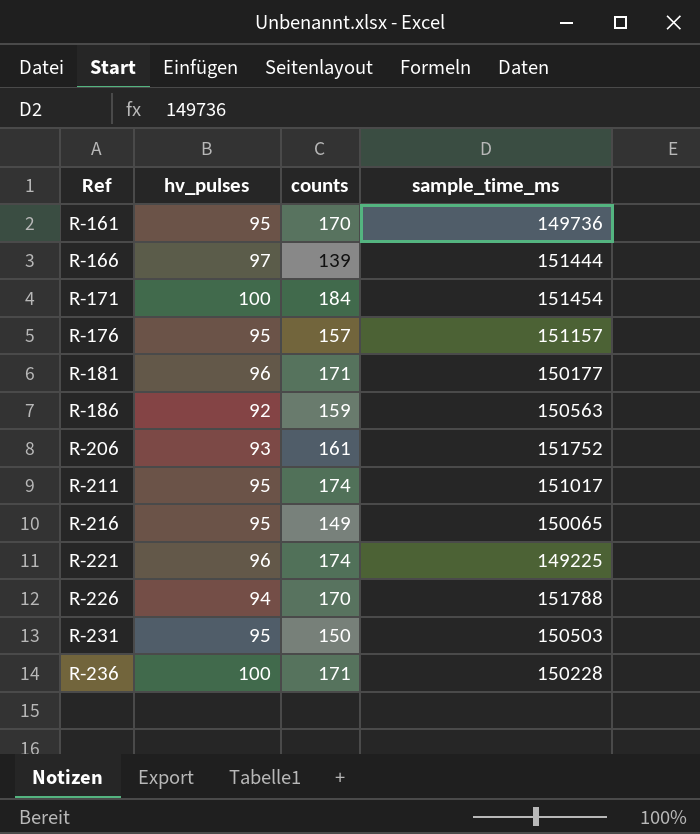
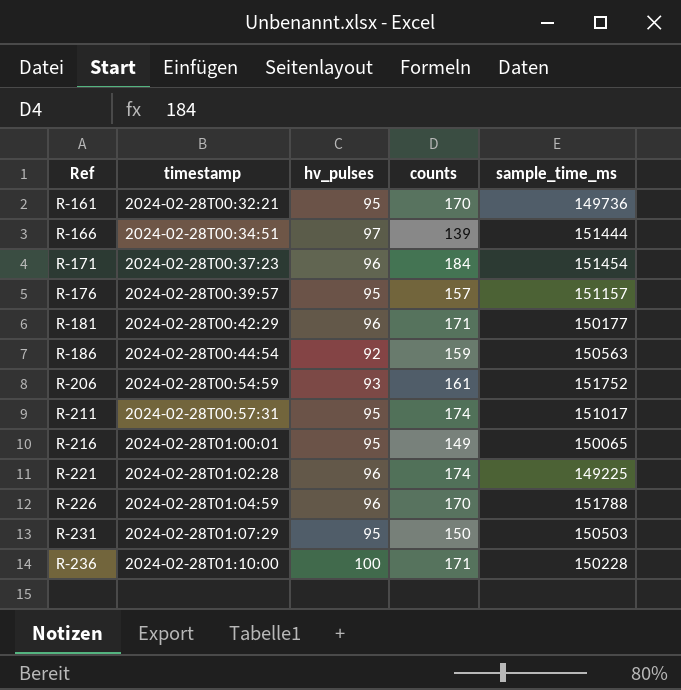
column timestamp | position: none -> 2
R-171 | hv_pulses: 100 -> 96
R-226 | hv_pulses: 94 -> 96

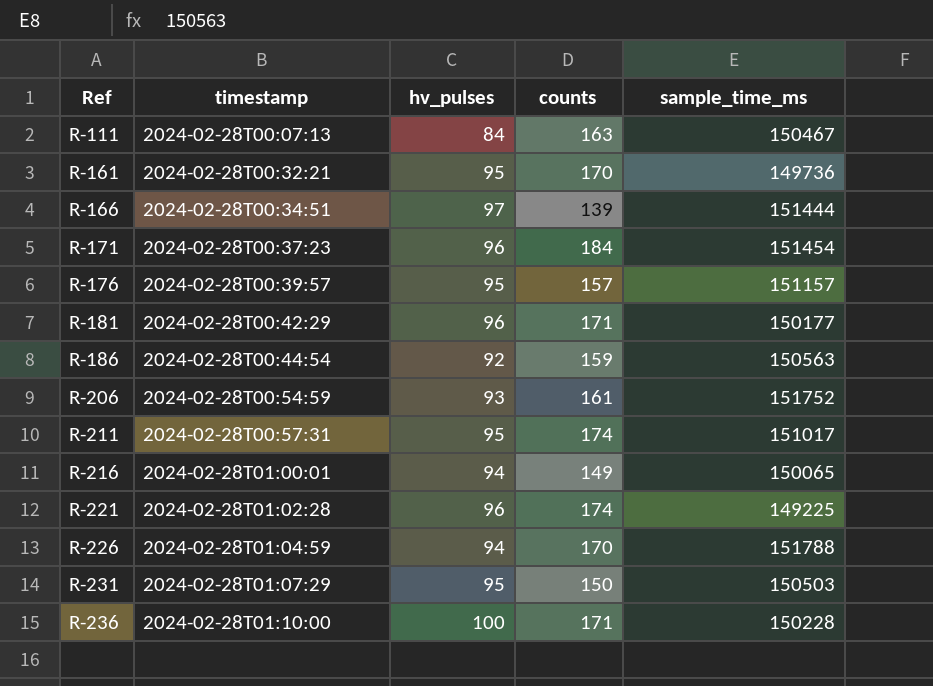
row R-111: none -> 2024-02-28T00:07:13 | 84 | 163 | 150467
R-216 | hv_pulses: 95 -> 94
R-226 | hv_pulses: 96 -> 94

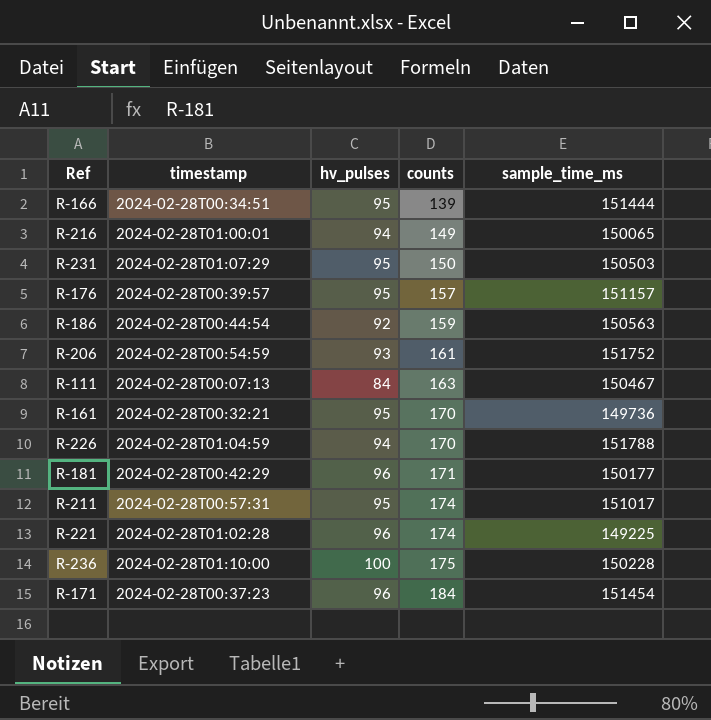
row order: Ref ascending -> counts ascending
R-166 | hv_pulses: 97 -> 95
R-236 | counts: 171 -> 175

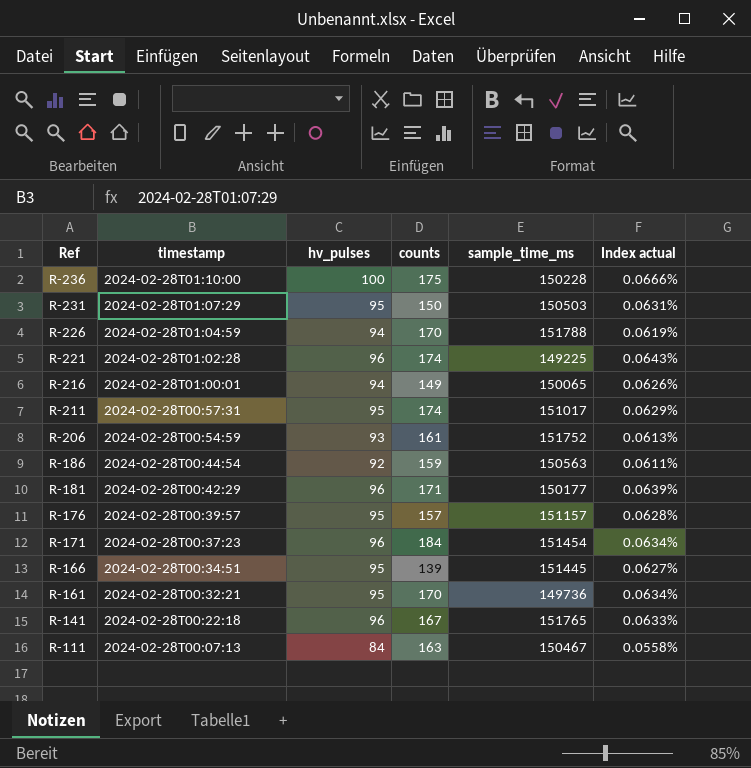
row order: counts ascending -> Ref descending
column Index actual | formula: none -> [hv_pulses] / [sample_time_ms]
R-166 | sample_time_ms: 151444 -> 151445
row R-141: none -> 2024-02-28T00:22:18 | 96 | 167 | 151765 | 0.0633%

